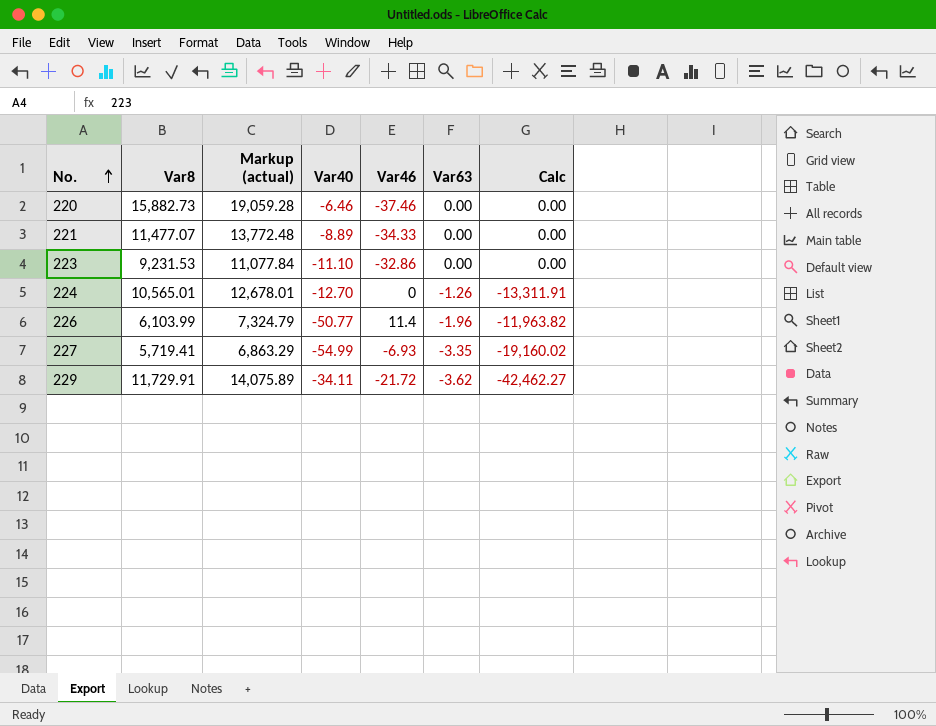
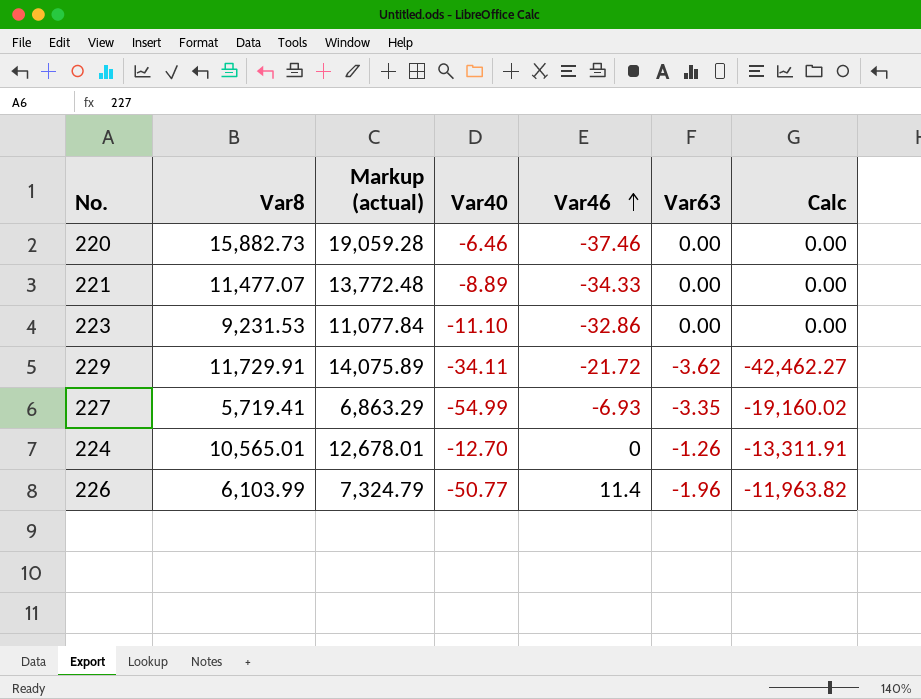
row order: No. ascending -> Var46 ascending

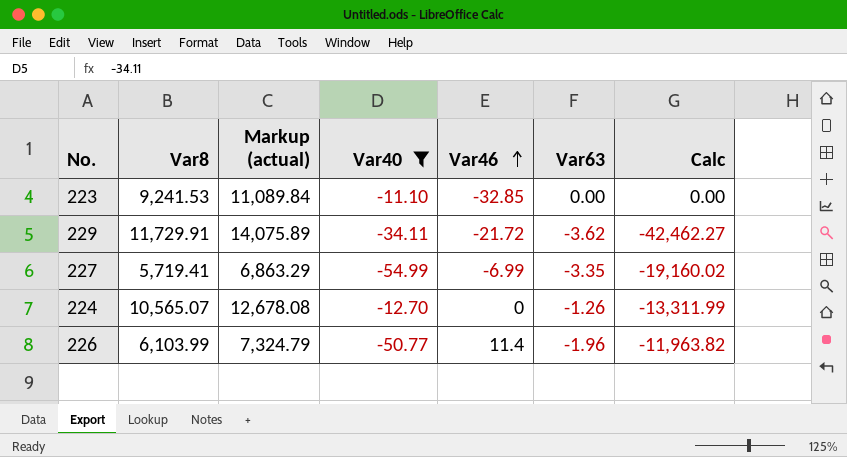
filter: none -> Var40 <= -11.10
223 | Var8: 9,231.53 -> 9,241.53
223 | Markup (actual): 11,077.84 -> 11,089.84
223 | Var46: -32.86 -> -32.85
227 | Var46: -6.93 -> -6.99
224 | Var8: 10,565.01 -> 10,565.07
224 | Markup (actual): 12,678.01 -> 12,678.08
224 | Calc: -13,311.91 -> -13,311.99

